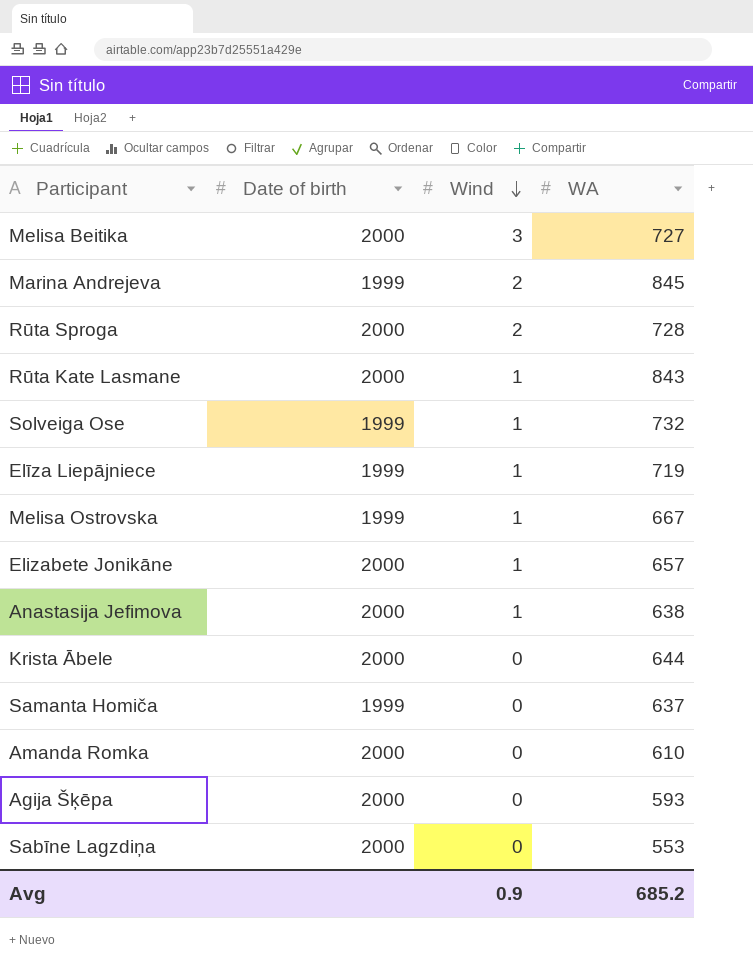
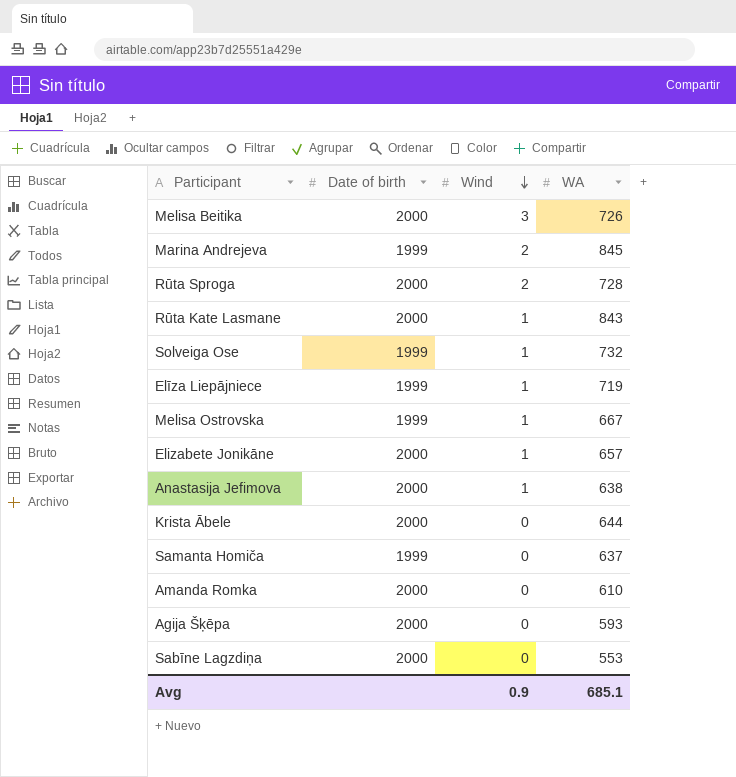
Melisa Beitika | WA: 727 -> 726
Avg | WA: 685.2 -> 685.1

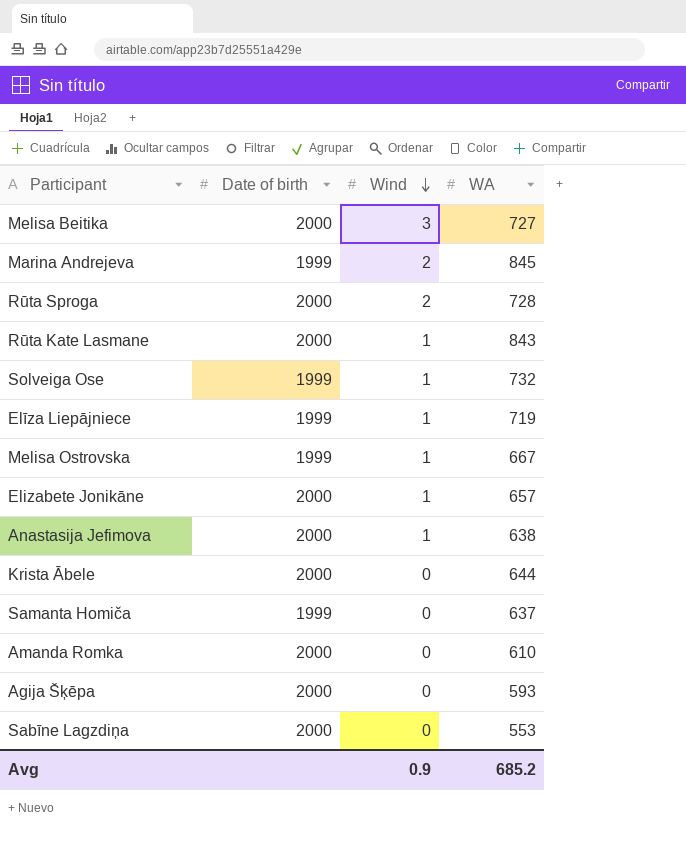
Melisa Beitika | WA: 726 -> 727
Avg | WA: 685.1 -> 685.2

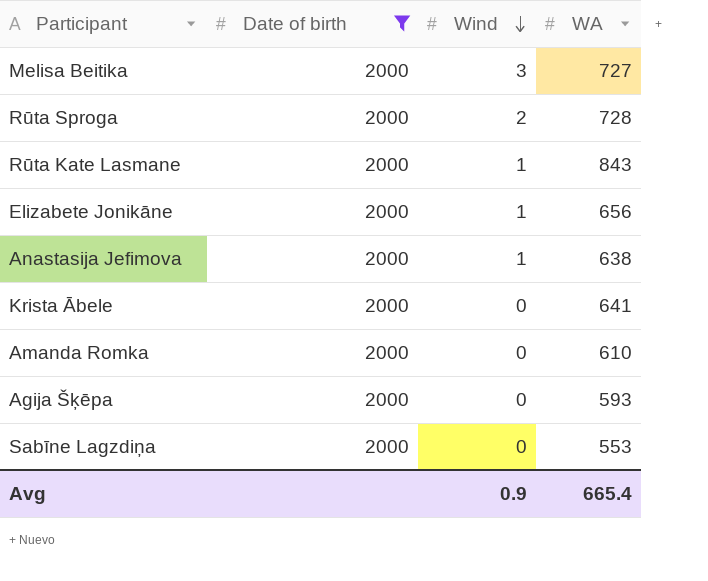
filter: none -> Date of birth = 2000
Elizabete Jonikāne | WA: 657 -> 656
Krista Ābele | WA: 644 -> 641
Avg | WA: 685.2 -> 665.4

